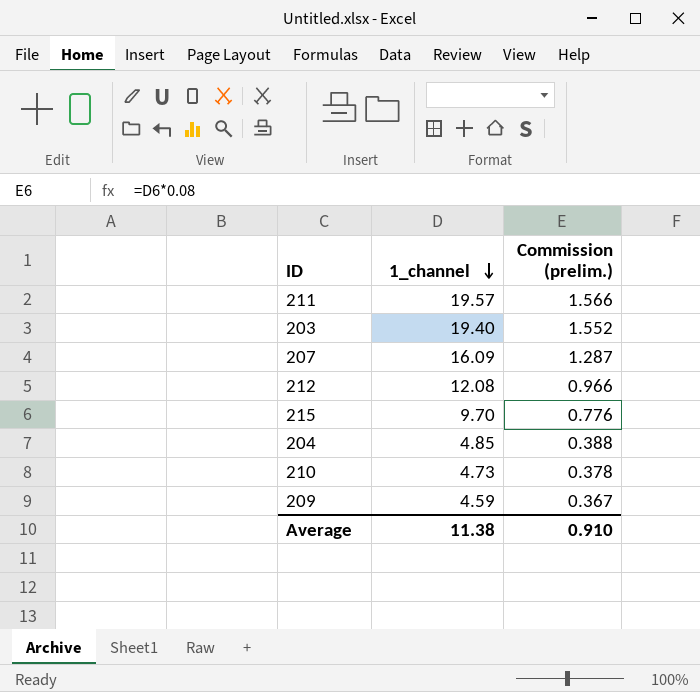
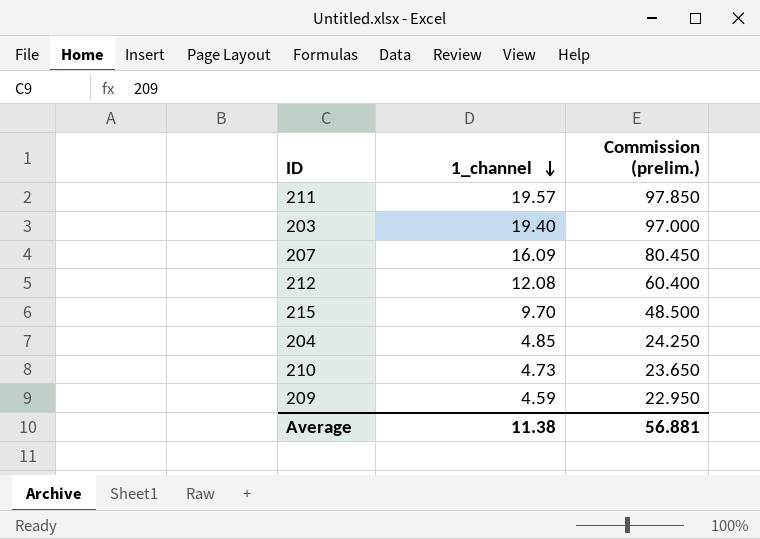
column Commission (prelim.) | formula: [1_channel] * 0.08 -> [1_channel] * 5
Average | Commission (prelim.): 0.910 -> 56.881

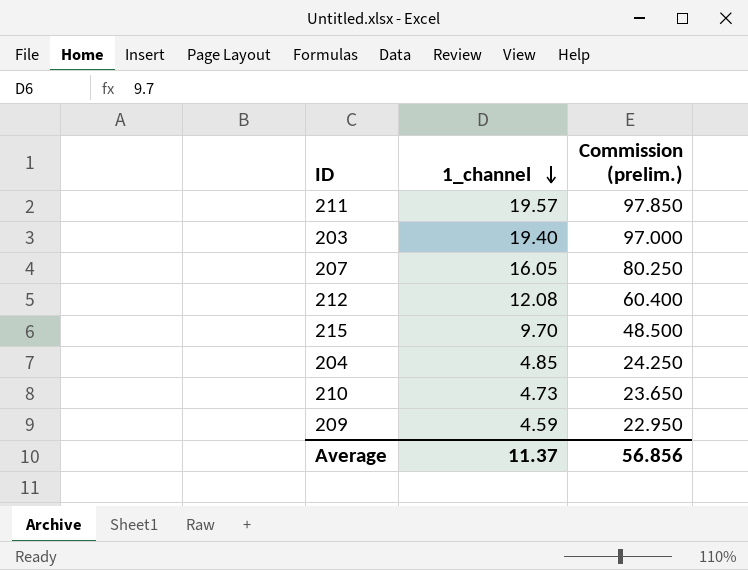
207 | 1_channel: 16.09 -> 16.05
207 | Commission (prelim.): 80.450 -> 80.250
Average | 1_channel: 11.38 -> 11.37
Average | Commission (prelim.): 56.881 -> 56.856

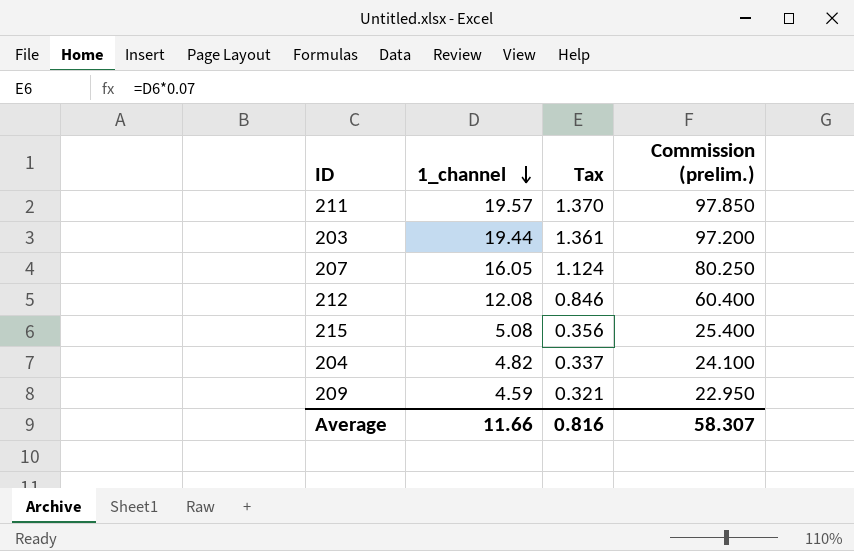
column Tax | formula: none -> [1_channel] * 0.07
row 210: 4.73 | 23.650 -> none
203 | 1_channel: 19.40 -> 19.44
203 | Commission (prelim.): 97.000 -> 97.200
215 | 1_channel: 9.70 -> 5.08
215 | Commission (prelim.): 48.500 -> 25.400
204 | 1_channel: 4.85 -> 4.82
204 | Commission (prelim.): 24.250 -> 24.100
Average | 1_channel: 11.37 -> 11.66
Average | Commission (prelim.): 56.856 -> 58.307

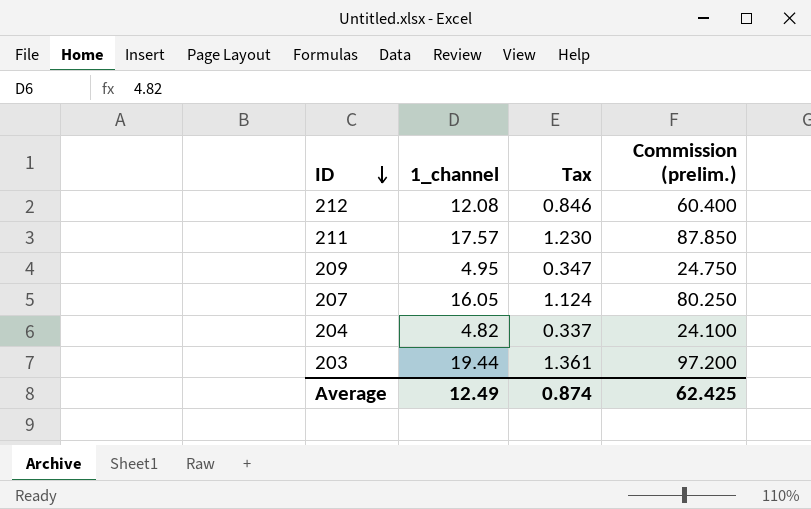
row order: 1_channel descending -> ID descending
row 215: 5.08 | 0.356 | 25.400 -> none
211 | 1_channel: 19.57 -> 17.57
211 | Tax: 1.370 -> 1.230
211 | Commission (prelim.): 97.850 -> 87.850
209 | 1_channel: 4.59 -> 4.95
209 | Tax: 0.321 -> 0.347
209 | Commission (prelim.): 22.950 -> 24.750
Average | 1_channel: 11.66 -> 12.49
Average | Tax: 0.816 -> 0.874
Average | Commission (prelim.): 58.307 -> 62.425

